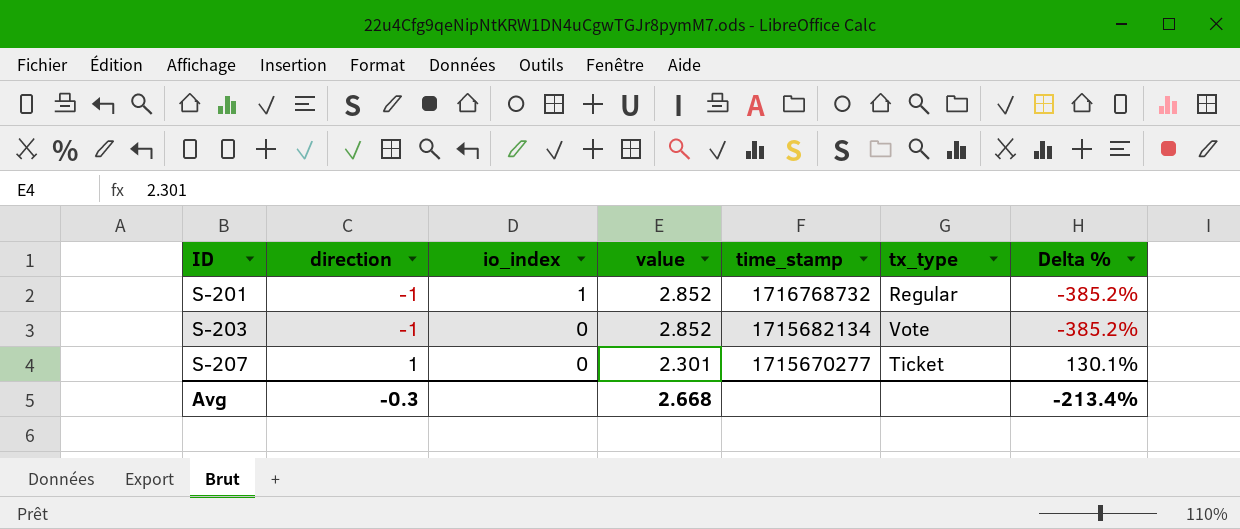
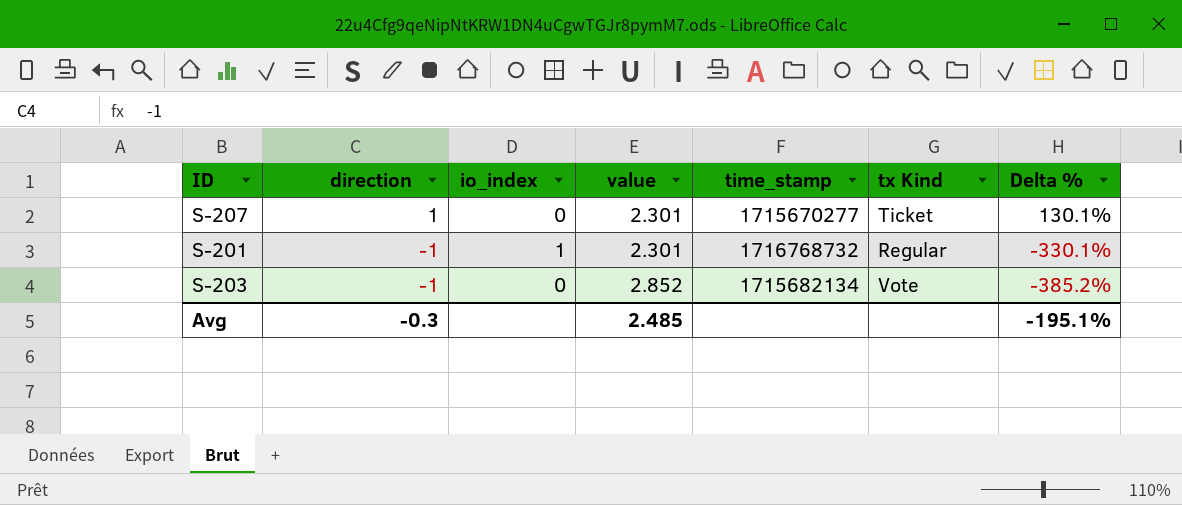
row order: ID ascending -> direction descending
column name: tx_type -> tx Kind
S-201 | value: 2.852 -> 2.301
S-201 | Delta %: -385.2% -> -330.1%
Avg | value: 2.668 -> 2.485
Avg | Delta %: -213.4% -> -195.1%

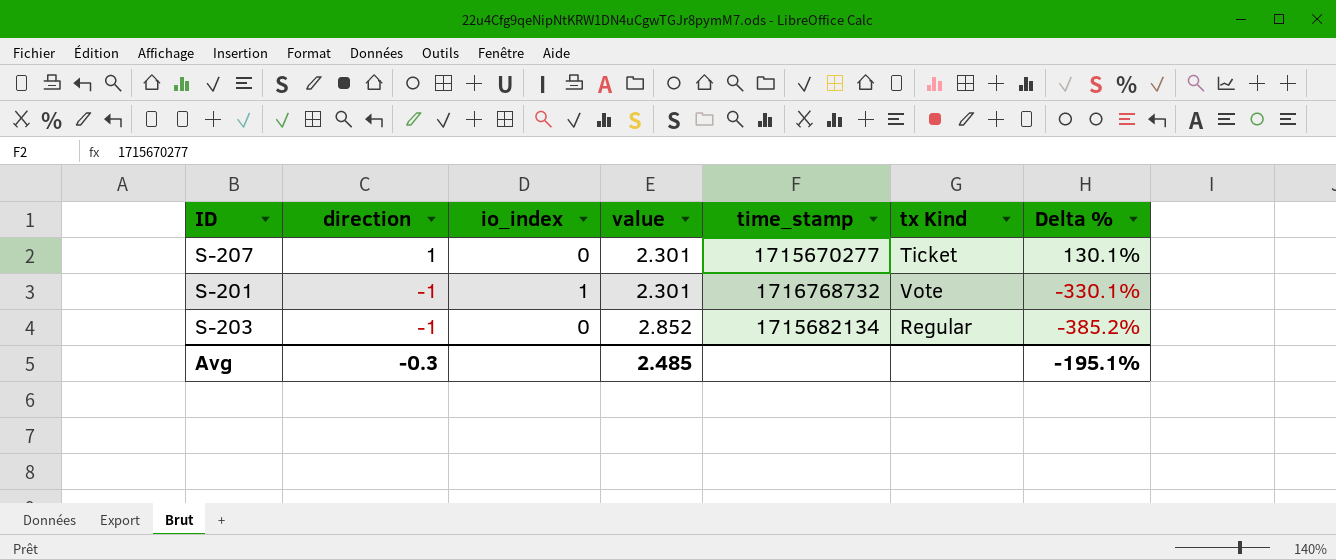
S-201 | tx Kind: Regular -> Vote
S-203 | tx Kind: Vote -> Regular

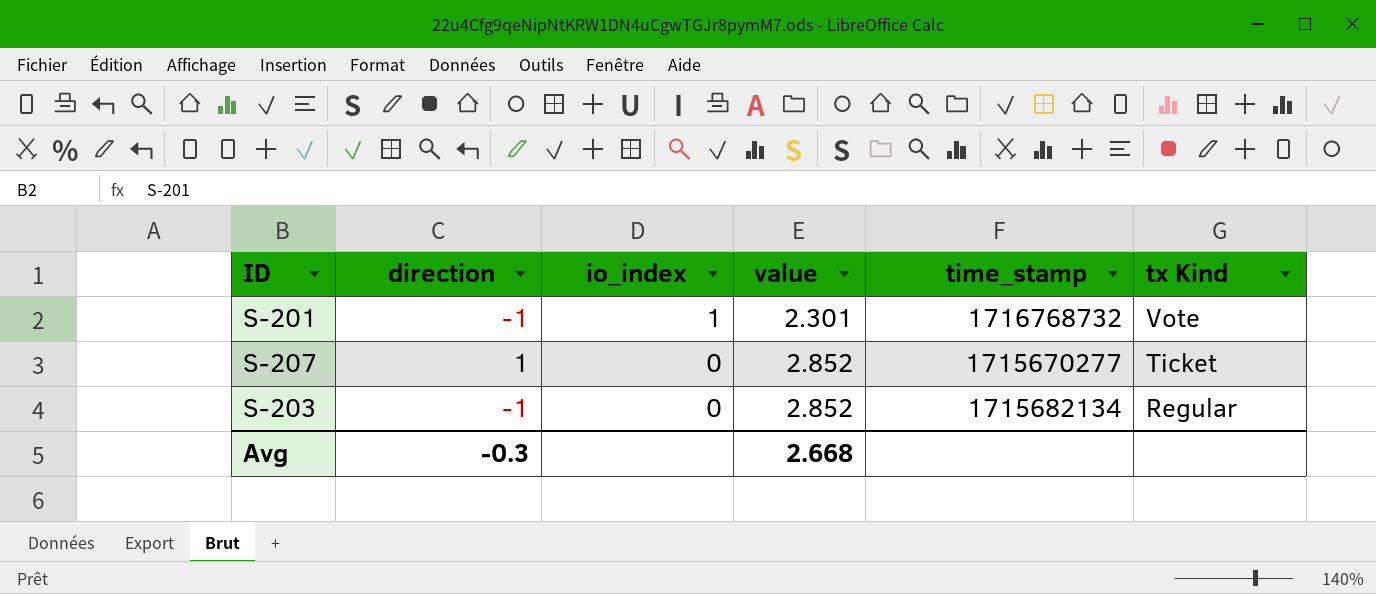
row order: direction descending -> io_index descending
column Delta % | formula: ([value] - [direction]) / [direction] -> none
S-207 | value: 2.301 -> 2.852
Avg | value: 2.485 -> 2.668

